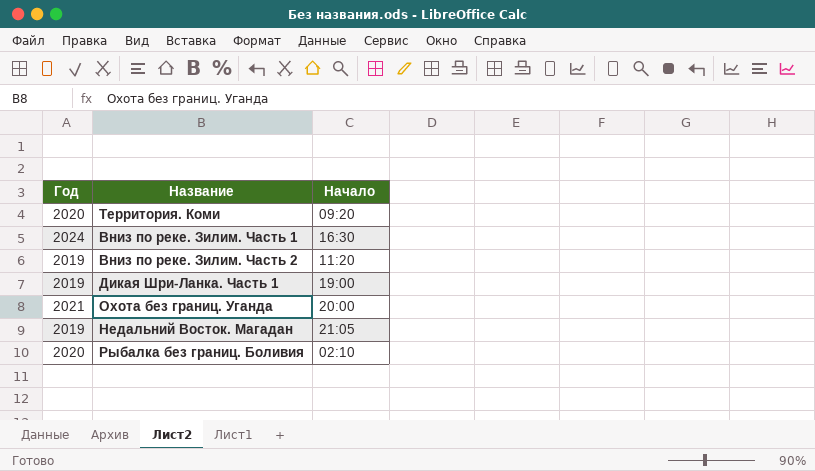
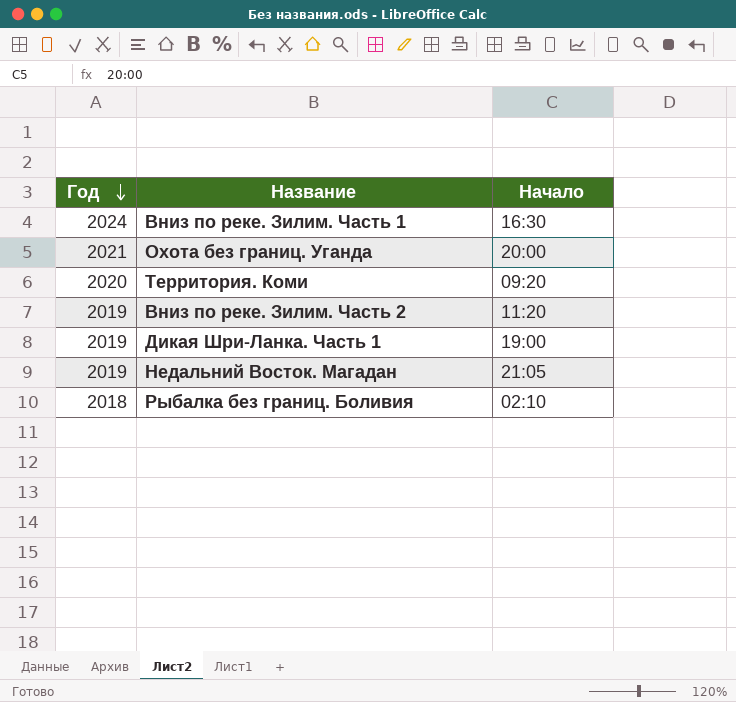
row order: none -> Год descending
Рыбалка без границ. Боливия | Год: 2020 -> 2018

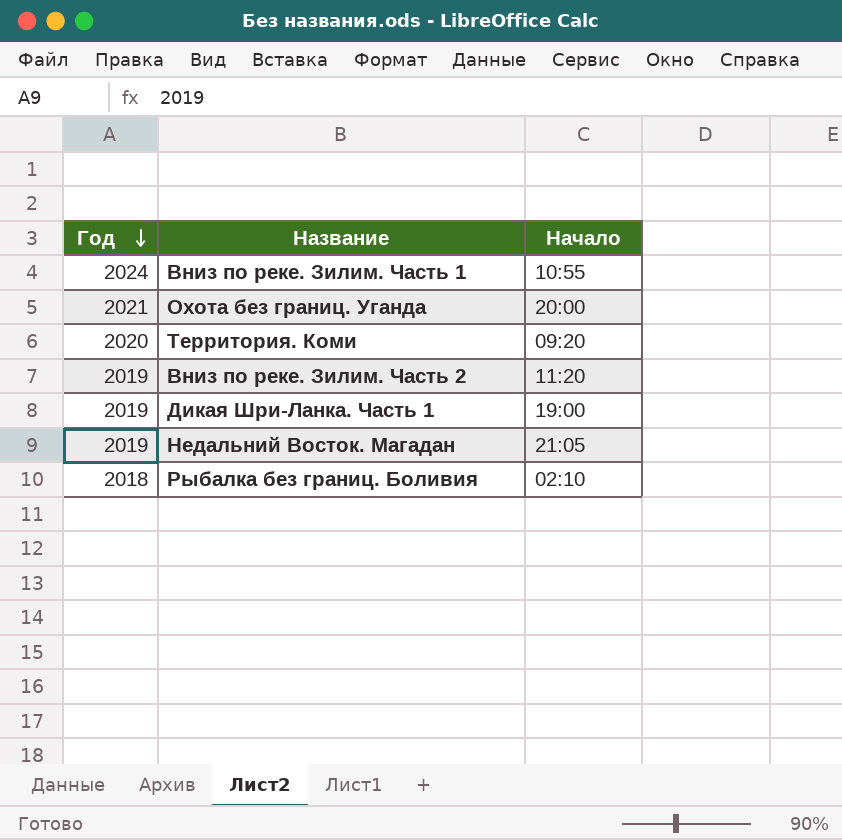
Вниз по реке. Зилим. Часть 1 | Начало: 16:30 -> 10:55

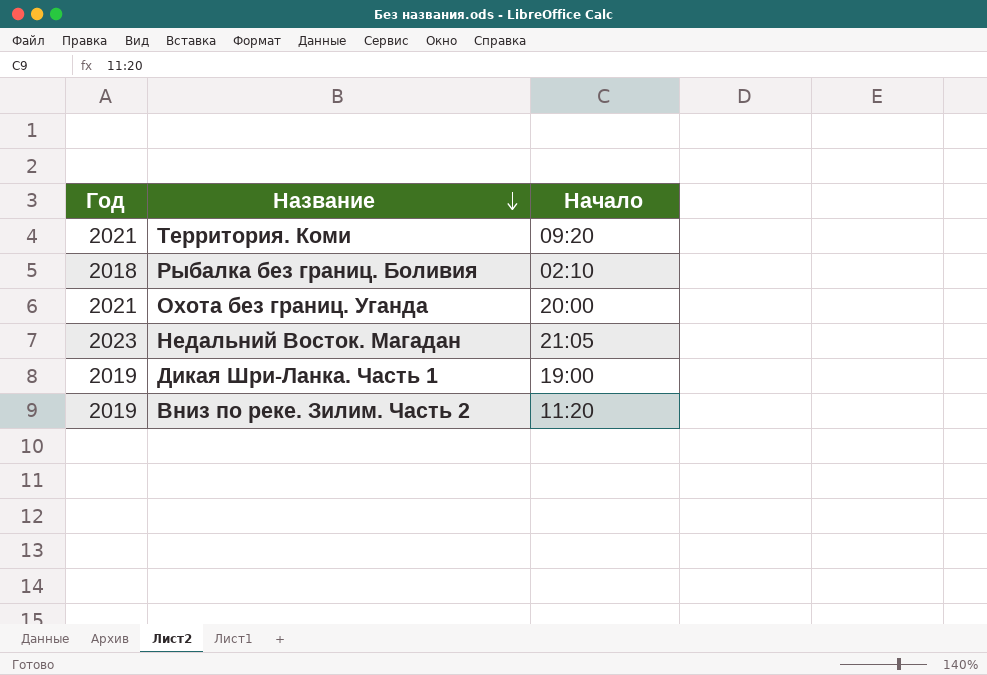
row order: Год descending -> Название descending
row Вниз по реке. Зилим. Часть 1: 2024 | 10:55 -> none
Территория. Коми | Год: 2020 -> 2021
Недальний Восток. Магадан | Год: 2019 -> 2023

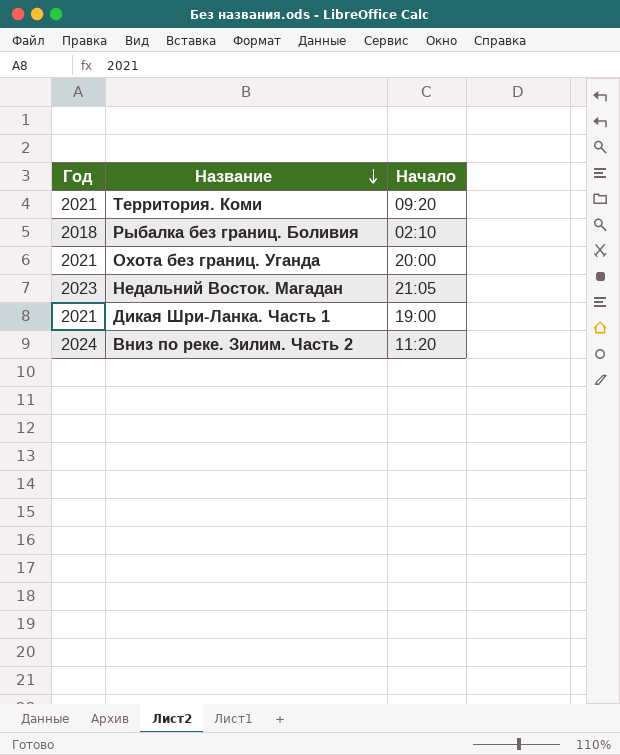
Дикая Шри-Ланка. Часть 1 | Год: 2019 -> 2021
Вниз по реке. Зилим. Часть 2 | Год: 2019 -> 2024

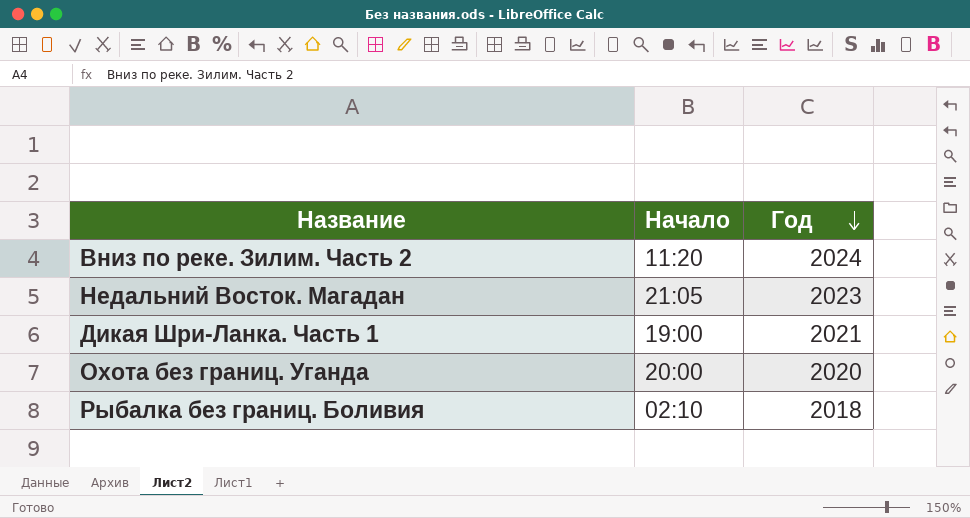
row order: Название descending -> Год descending
column Год | position: 1 -> 3
row Территория. Коми: 2021 | 09:20 -> none
Охота без границ. Уганда | Год: 2021 -> 2020

